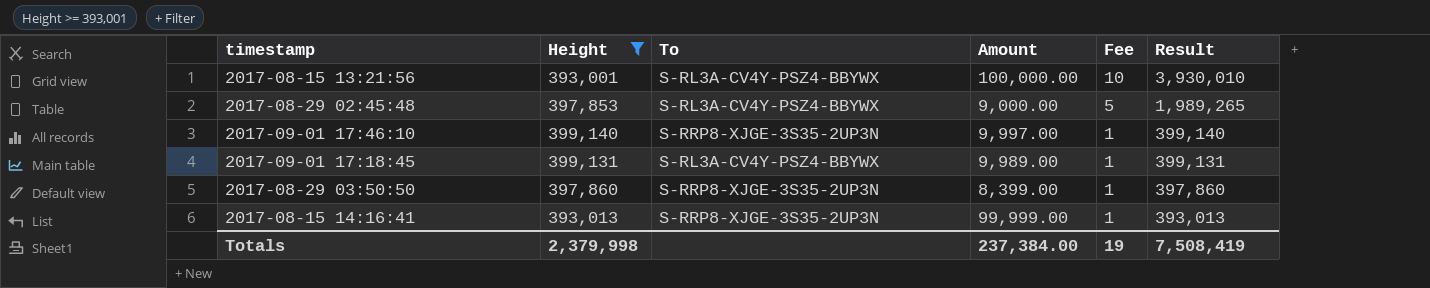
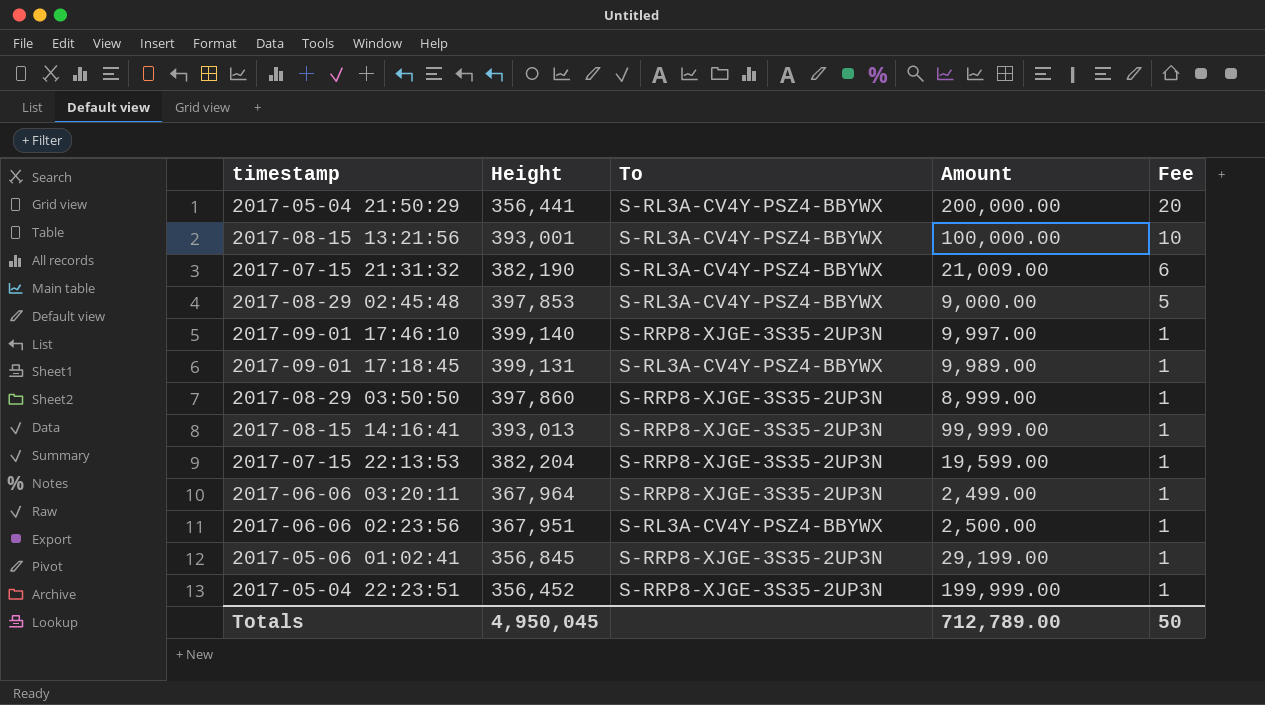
filter: Height >= 393,001 -> none
column Result | formula: [Height] * [Fee] -> none
2017-08-29 03:50:50 | Amount: 8,399.00 -> 8,999.00
Totals | Height: 2,379,998 -> 4,950,045
Totals | Amount: 237,384.00 -> 712,789.00
Totals | Fee: 19 -> 50

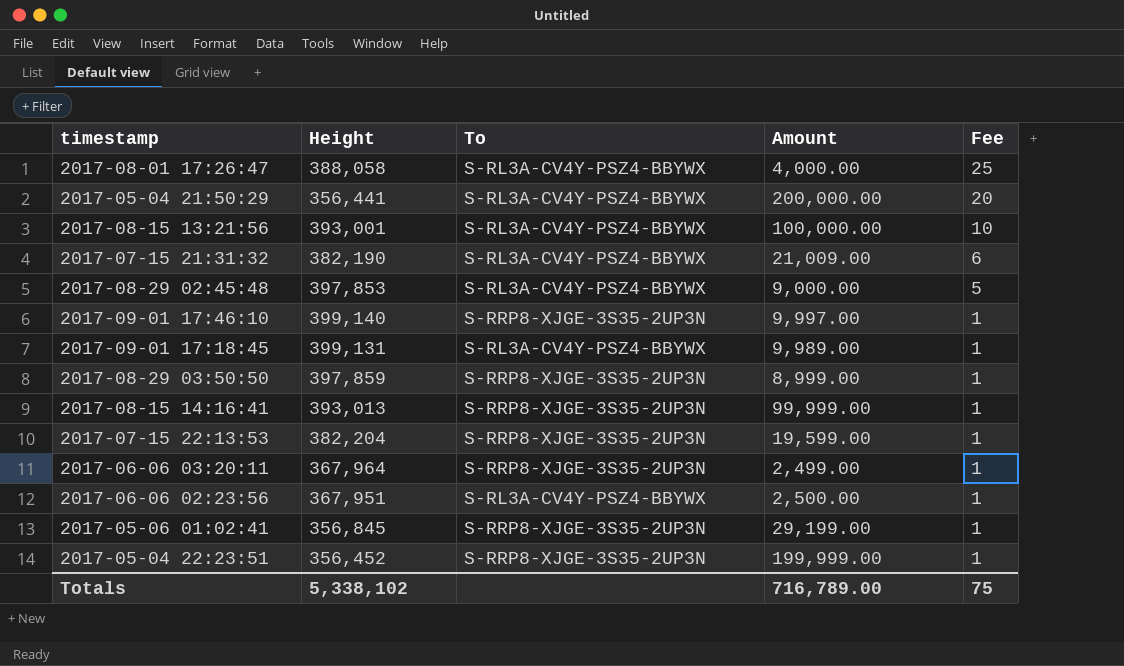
row 2017-08-01 17:26:47: none -> 388,058 | S-RL3A-CV4Y-PSZ4-BBYWX | 4,000.00 | 25
2017-08-29 03:50:50 | Height: 397,860 -> 397,859
Totals | Height: 4,950,045 -> 5,338,102
Totals | Amount: 712,789.00 -> 716,789.00
Totals | Fee: 50 -> 75

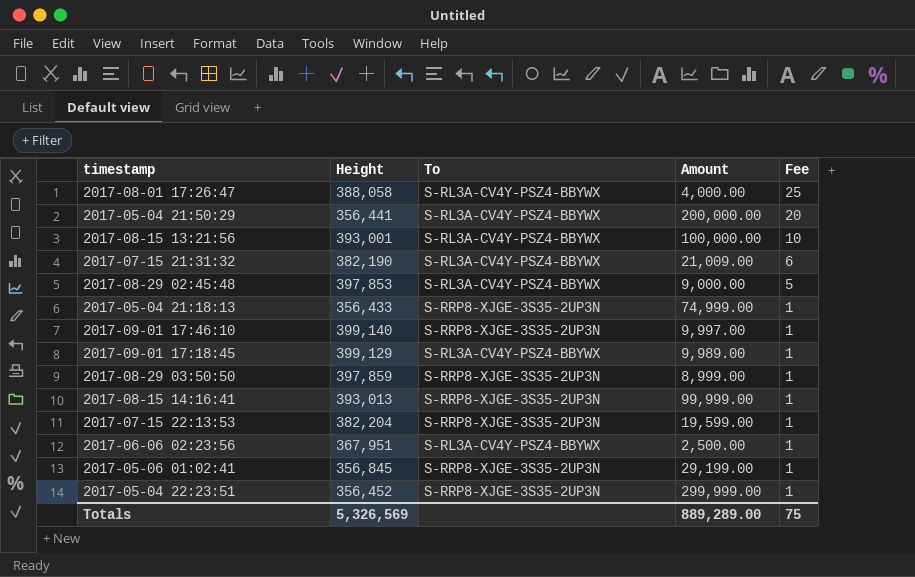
row 2017-06-06 03:20:11: 367,964 | S-RRP8-XJGE-3S35-2UP3N | 2,499.00 | 1 -> none
row 2017-05-04 21:18:13: none -> 356,433 | S-RRP8-XJGE-3S35-2UP3N | 74,999.00 | 1
2017-09-01 17:18:45 | Height: 399,131 -> 399,129
2017-05-04 22:23:51 | Amount: 199,999.00 -> 299,999.00
Totals | Height: 5,338,102 -> 5,326,569
Totals | Amount: 716,789.00 -> 889,289.00

